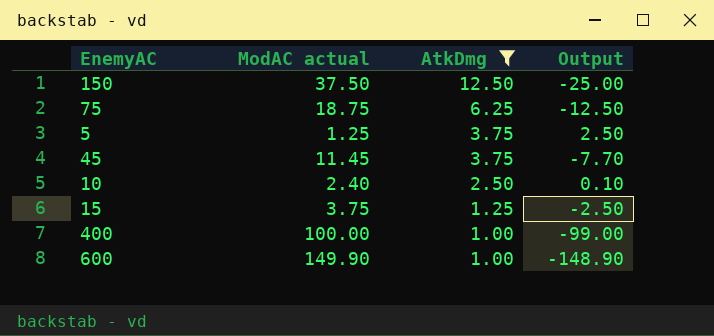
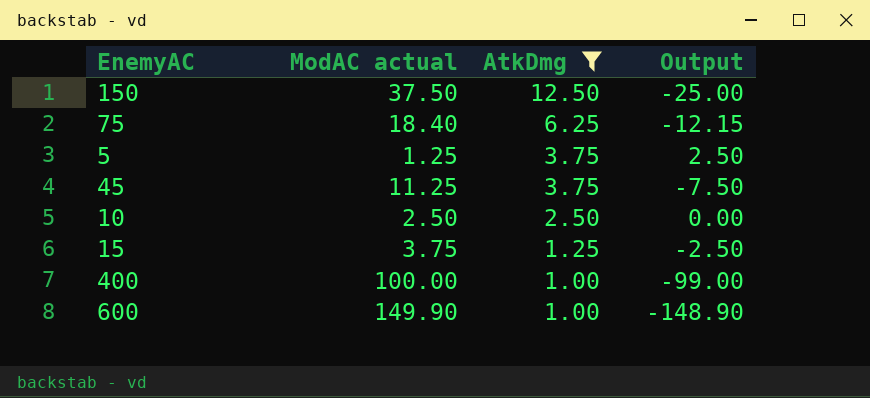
75 | ModAC actual: 18.75 -> 18.40
75 | Output: -12.50 -> -12.15
45 | ModAC actual: 11.45 -> 11.25
45 | Output: -7.70 -> -7.50
10 | ModAC actual: 2.40 -> 2.50
10 | Output: 0.10 -> 0.00

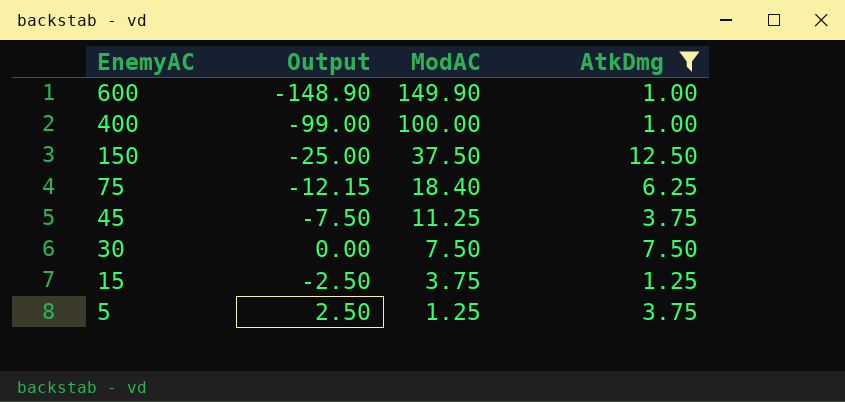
row order: AtkDmg descending -> EnemyAC descending
column Output | position: 4 -> 2
column name: ModAC actual -> ModAC
row 10: 2.50 | 2.50 | 0.00 -> none
row 30: none -> 0.00 | 7.50 | 7.50

